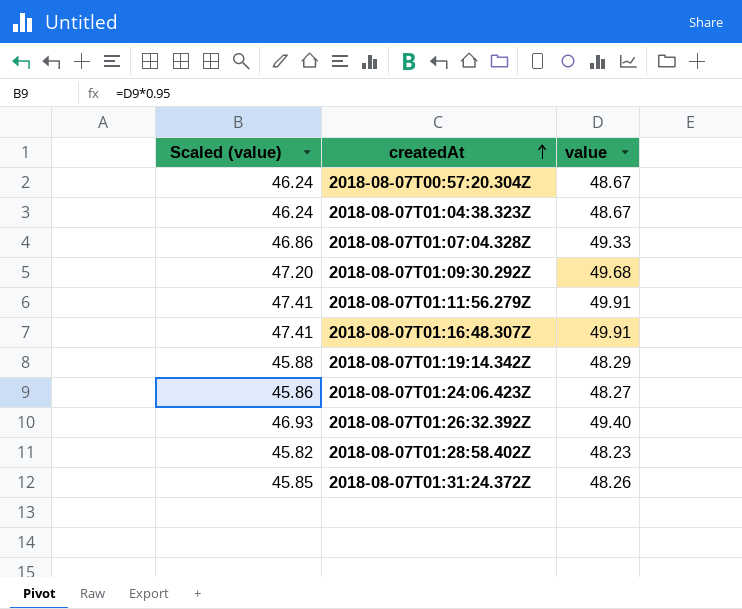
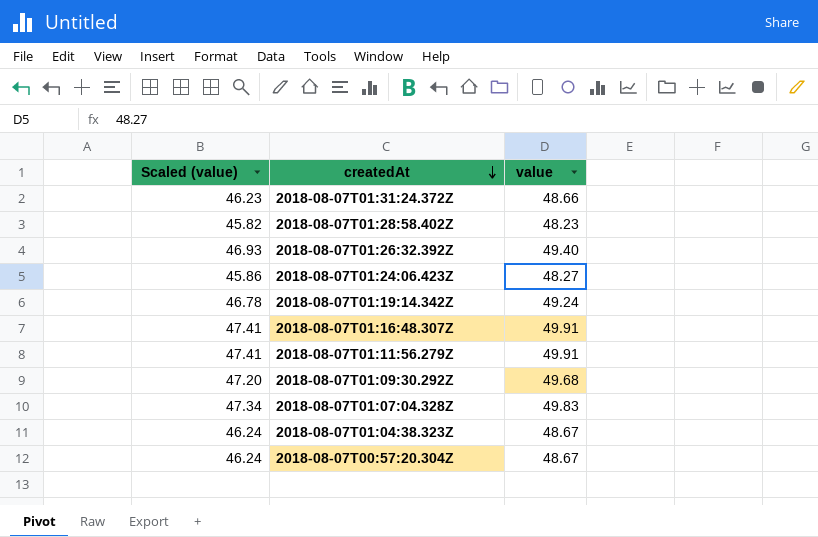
row order: createdAt ascending -> createdAt descending
2018-08-07T01:31:24.372Z | Scaled (value): 45.85 -> 46.23
2018-08-07T01:31:24.372Z | value: 48.26 -> 48.66
2018-08-07T01:19:14.342Z | Scaled (value): 45.88 -> 46.78
2018-08-07T01:19:14.342Z | value: 48.29 -> 49.24
2018-08-07T01:07:04.328Z | Scaled (value): 46.86 -> 47.34
2018-08-07T01:07:04.328Z | value: 49.33 -> 49.83

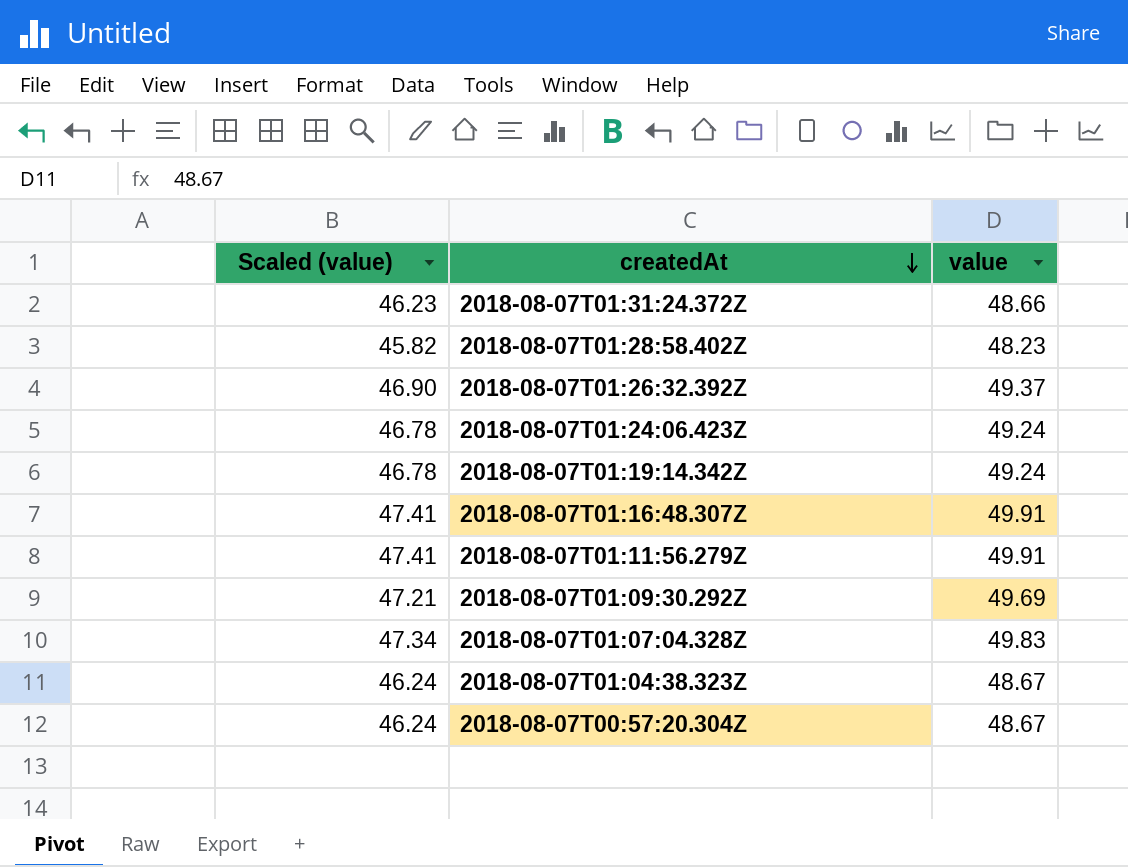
2018-08-07T01:26:32.392Z | Scaled (value): 46.93 -> 46.90
2018-08-07T01:26:32.392Z | value: 49.40 -> 49.37
2018-08-07T01:24:06.423Z | Scaled (value): 45.86 -> 46.78
2018-08-07T01:24:06.423Z | value: 48.27 -> 49.24
2018-08-07T01:09:30.292Z | Scaled (value): 47.20 -> 47.21
2018-08-07T01:09:30.292Z | value: 49.68 -> 49.69

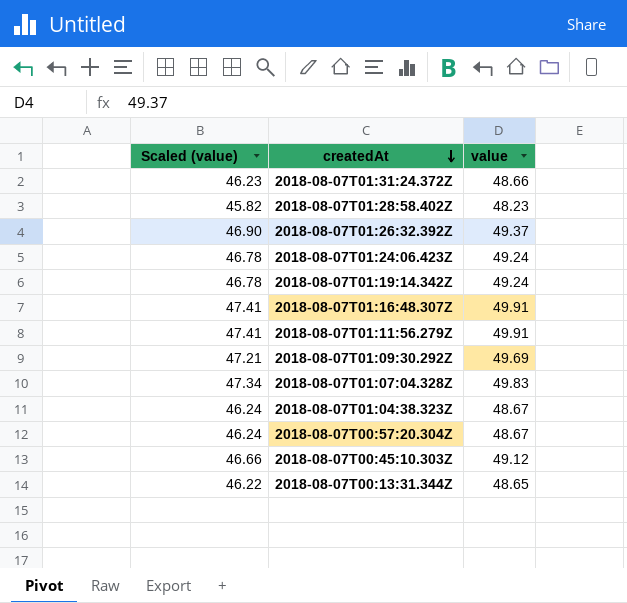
row 2018-08-07T00:45:10.303Z: none -> 46.66 | 49.12
row 2018-08-07T00:13:31.344Z: none -> 46.22 | 48.65

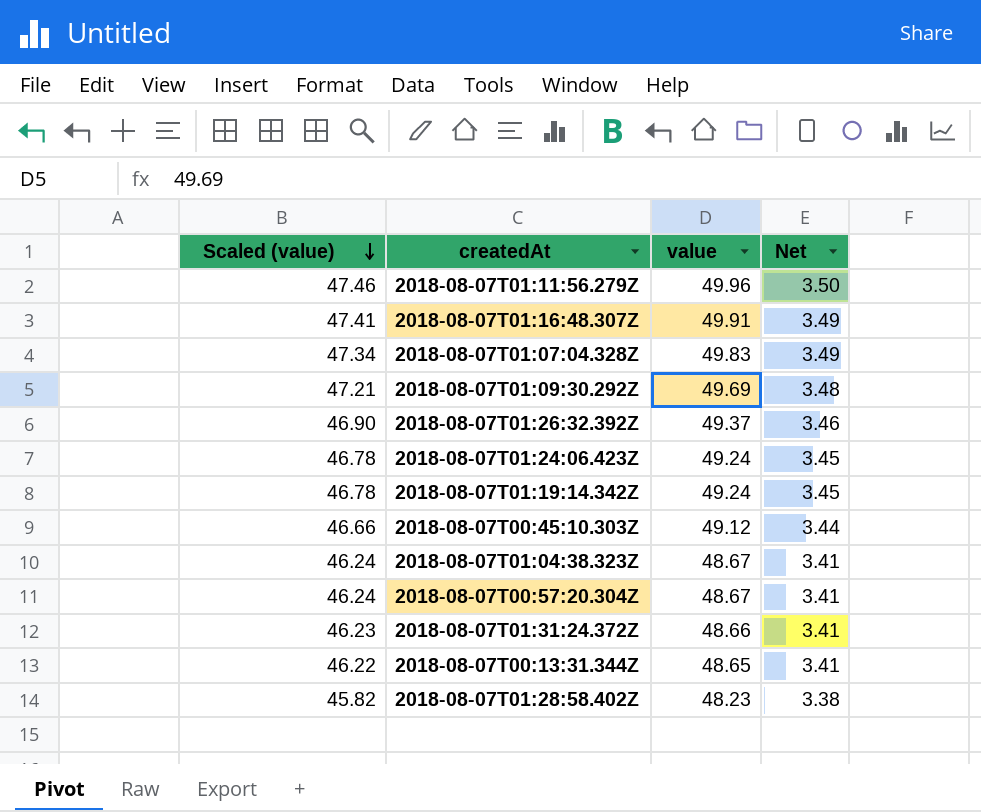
row order: createdAt descending -> Scaled (value) descending
column Net | formula: none -> [value] * 0.07
2018-08-07T01:11:56.279Z | Scaled (value): 47.41 -> 47.46
2018-08-07T01:11:56.279Z | value: 49.91 -> 49.96

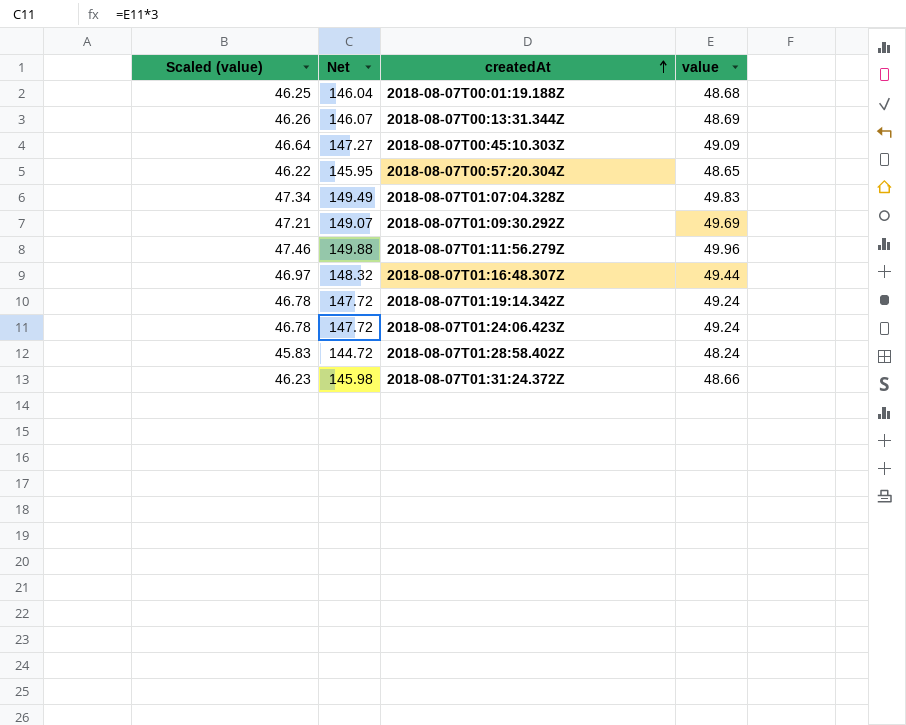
row order: Scaled (value) descending -> createdAt ascending
column Net | formula: [value] * 0.07 -> [value] * 3
column Net | position: 4 -> 2
row 2018-08-07T01:26:32.392Z: 46.90 | 49.37 | 3.46 -> none
row 2018-08-07T01:04:38.323Z: 46.24 | 48.67 | 3.41 -> none
row 2018-08-07T00:01:19.188Z: none -> 46.25 | 146.04 | 48.68
2018-08-07T00:13:31.344Z | Scaled (value): 46.22 -> 46.26
2018-08-07T00:13:31.344Z | value: 48.65 -> 48.69
2018-08-07T00:45:10.303Z | Scaled (value): 46.66 -> 46.64
2018-08-07T00:45:10.303Z | value: 49.12 -> 49.09
2018-08-07T00:57:20.304Z | Scaled (value): 46.24 -> 46.22
2018-08-07T00:57:20.304Z | value: 48.67 -> 48.65
2018-08-07T01:16:48.307Z | Scaled (value): 47.41 -> 46.97
2018-08-07T01:16:48.307Z | value: 49.91 -> 49.44
2018-08-07T01:28:58.402Z | Scaled (value): 45.82 -> 45.83
2018-08-07T01:28:58.402Z | value: 48.23 -> 48.24

